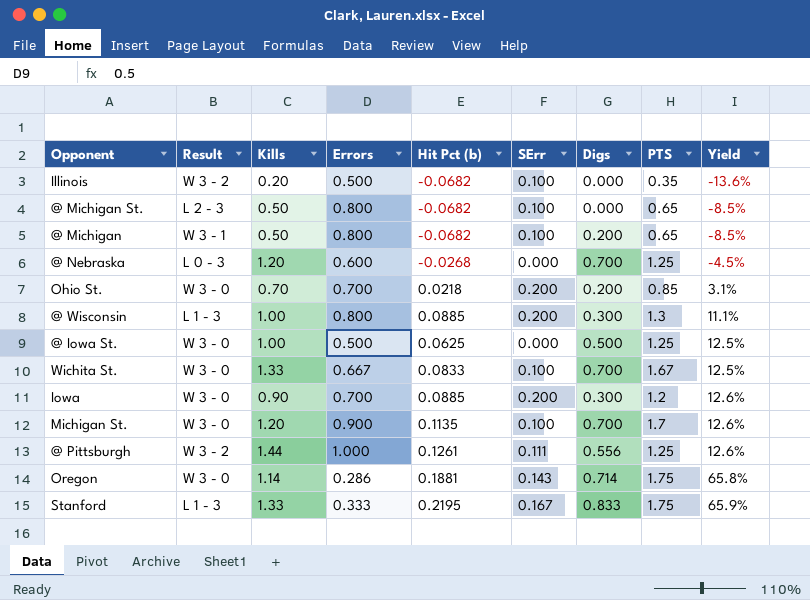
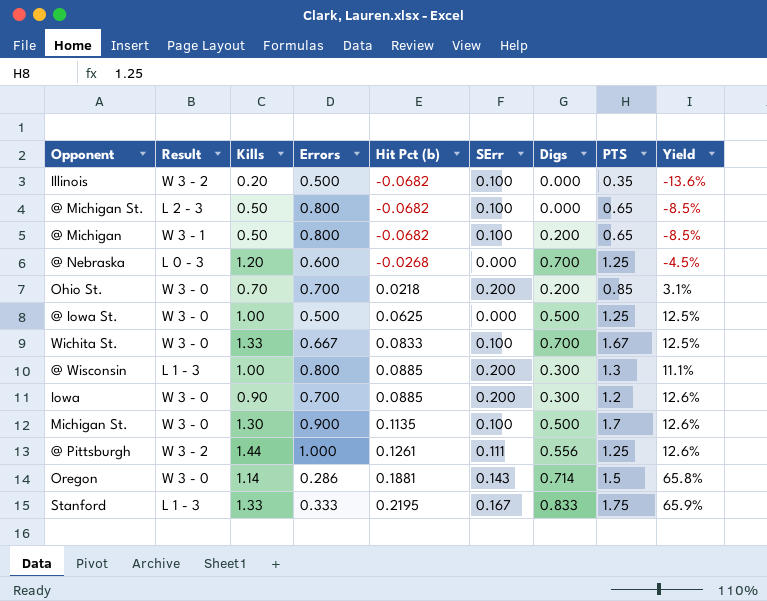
row order: Yield ascending -> Hit Pct (b) ascending
Michigan St. | Kills: 1.20 -> 1.30
Michigan St. | Digs: 0.700 -> 0.500
Oregon | PTS: 1.75 -> 1.5

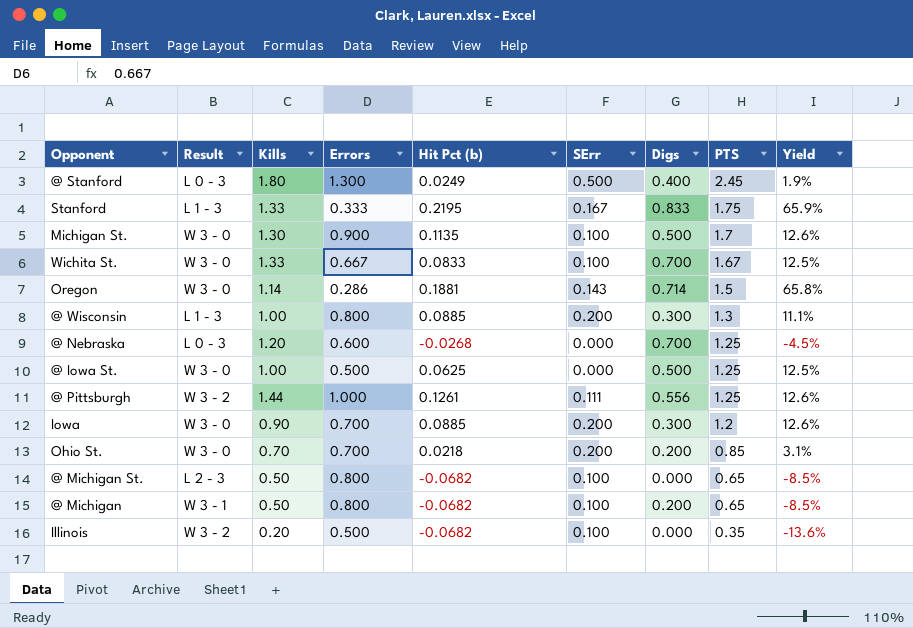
row order: Hit Pct (b) ascending -> PTS descending
row @ Stanford: none -> L 0 - 3 | 1.80 | 1.300 | 0.0249 | 0.500 | 0.400 | 2.45 | 1.9%

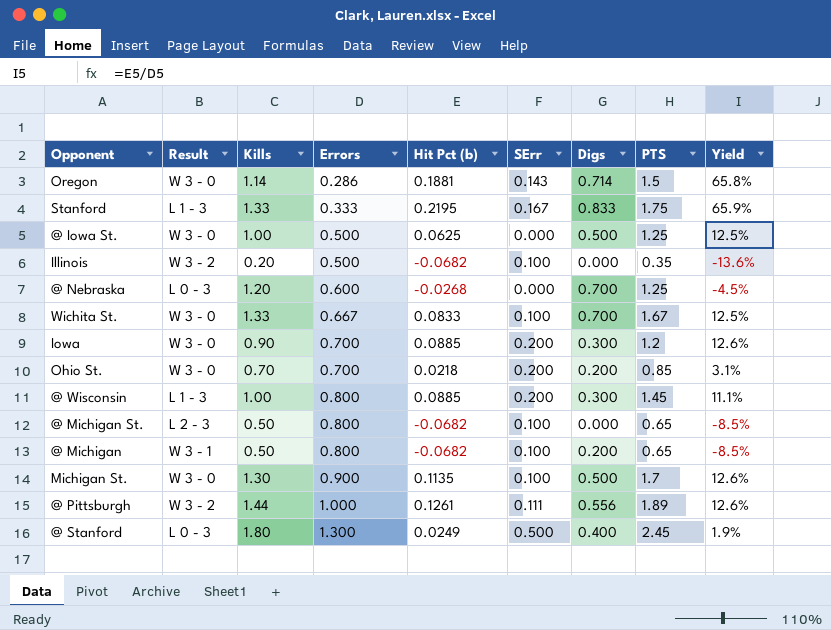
row order: PTS descending -> Errors ascending
@ Wisconsin | PTS: 1.3 -> 1.45
@ Pittsburgh | PTS: 1.25 -> 1.89

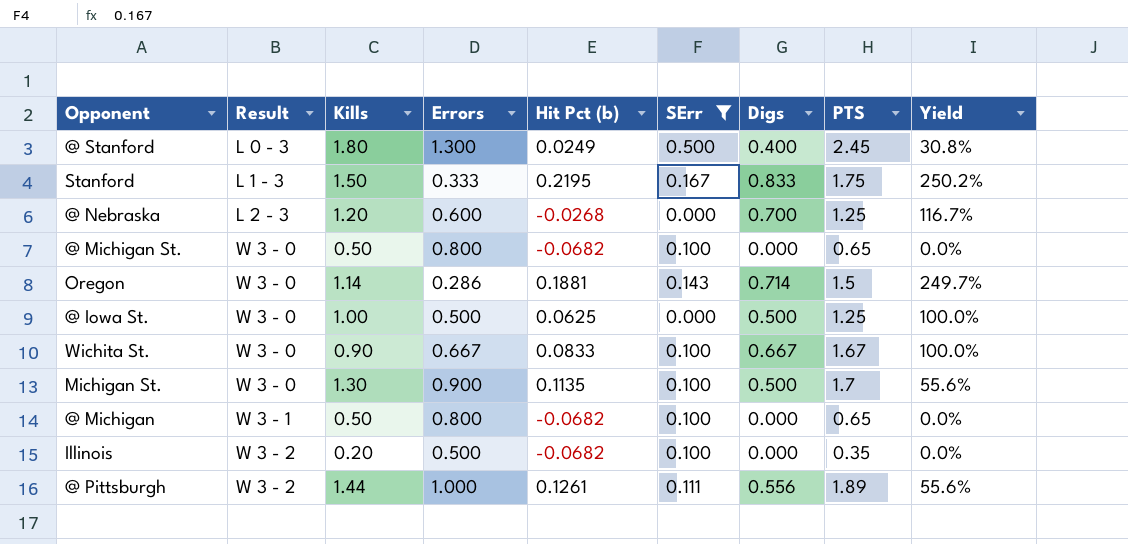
filter: none -> SErr != 0.200
row order: Errors ascending -> Result ascending
column Yield | formula: [Hit Pct (b)] / [Errors] -> [Digs] / [Errors]
Stanford | Kills: 1.33 -> 1.50
@ Nebraska | Result: L 0 - 3 -> L 2 - 3
@ Michigan St. | Result: L 2 - 3 -> W 3 - 0
Wichita St. | Kills: 1.33 -> 0.90
Wichita St. | Digs: 0.700 -> 0.667
@ Michigan | Digs: 0.200 -> 0.000

